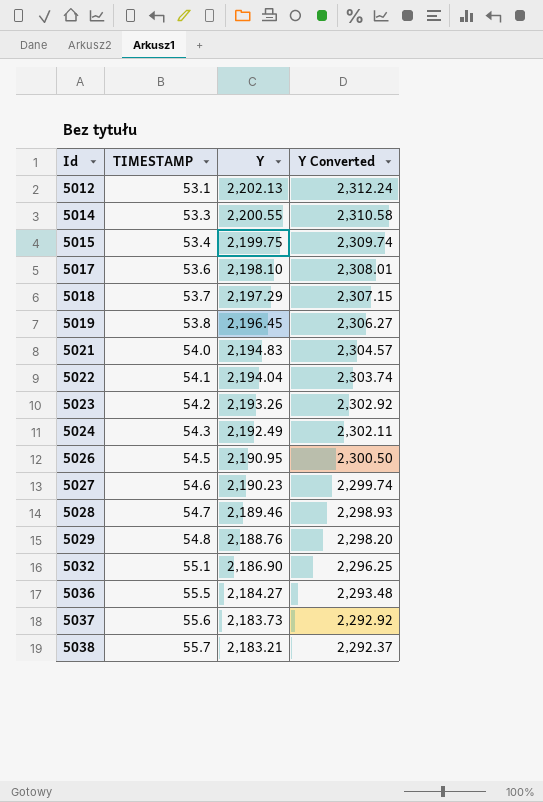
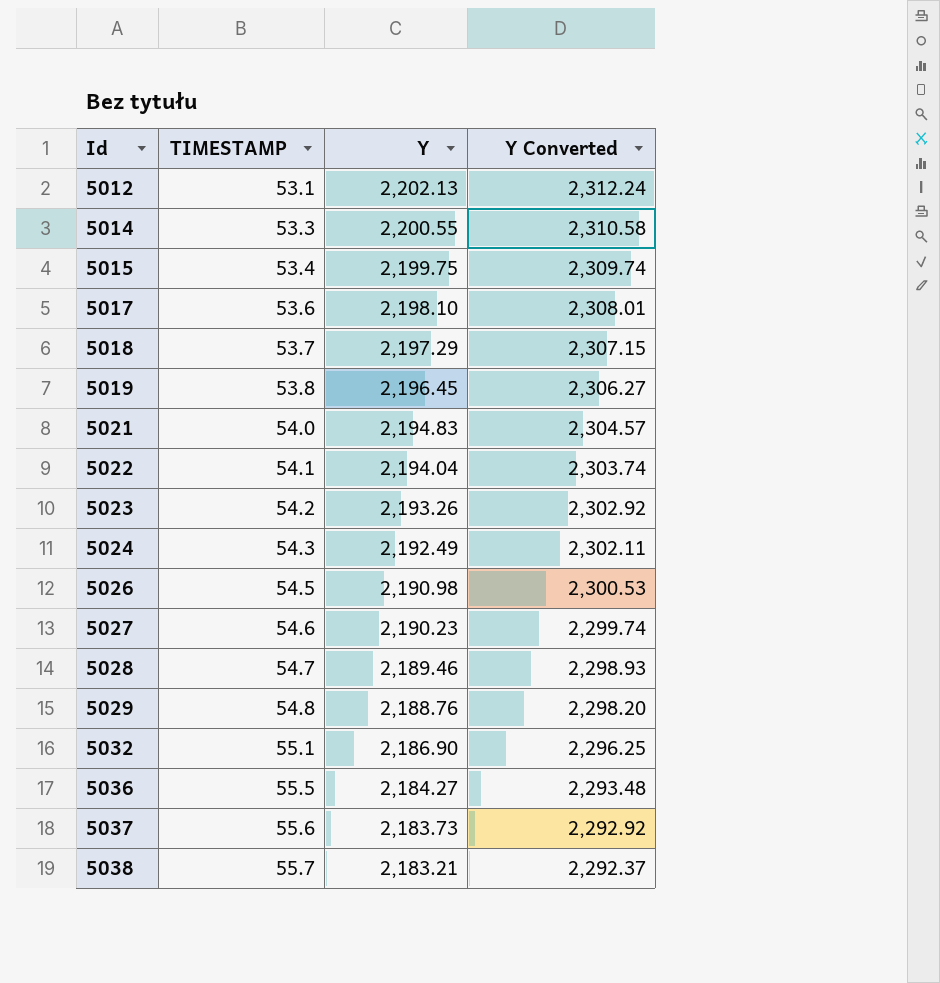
5026 | Y: 2,190.95 -> 2,190.98
5026 | Y Converted: 2,300.50 -> 2,300.53

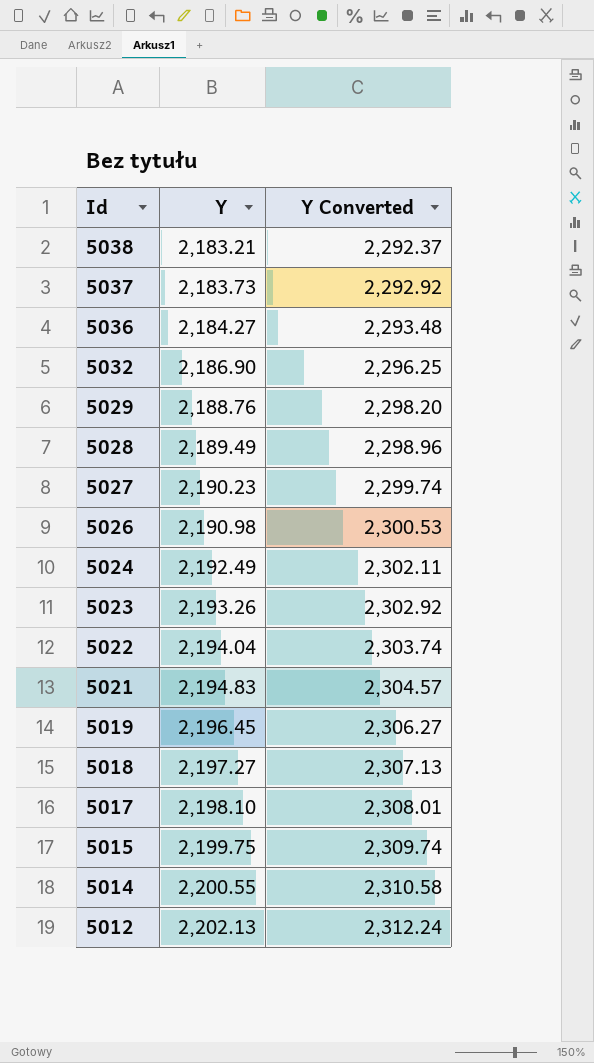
row order: Id ascending -> Id descending
column TIMESTAMP | position: 2 -> none
5028 | Y: 2,189.46 -> 2,189.49
5028 | Y Converted: 2,298.93 -> 2,298.96
5018 | Y: 2,197.29 -> 2,197.27
5018 | Y Converted: 2,307.15 -> 2,307.13

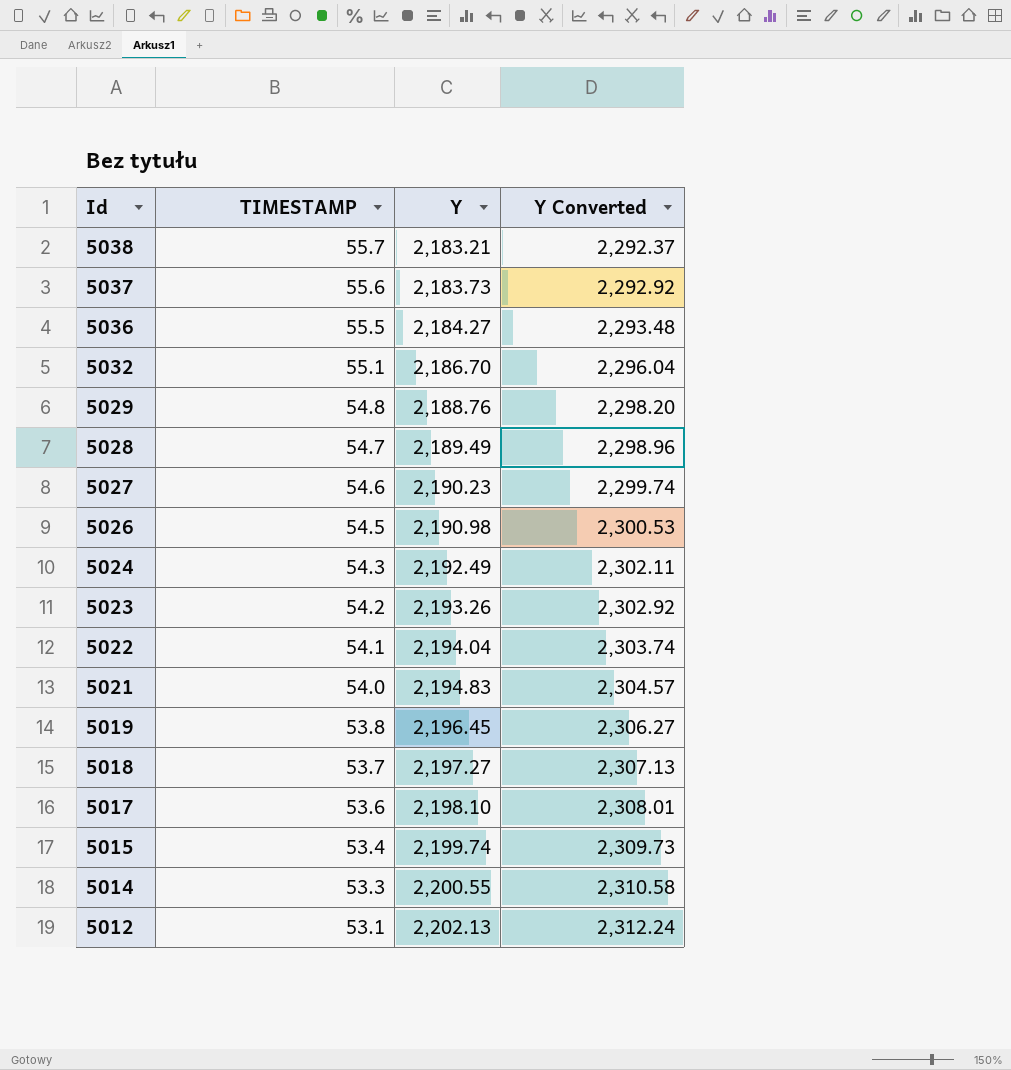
column TIMESTAMP | position: none -> 2
5032 | Y: 2,186.90 -> 2,186.70
5032 | Y Converted: 2,296.25 -> 2,296.04
5015 | Y: 2,199.75 -> 2,199.74
5015 | Y Converted: 2,309.74 -> 2,309.73

